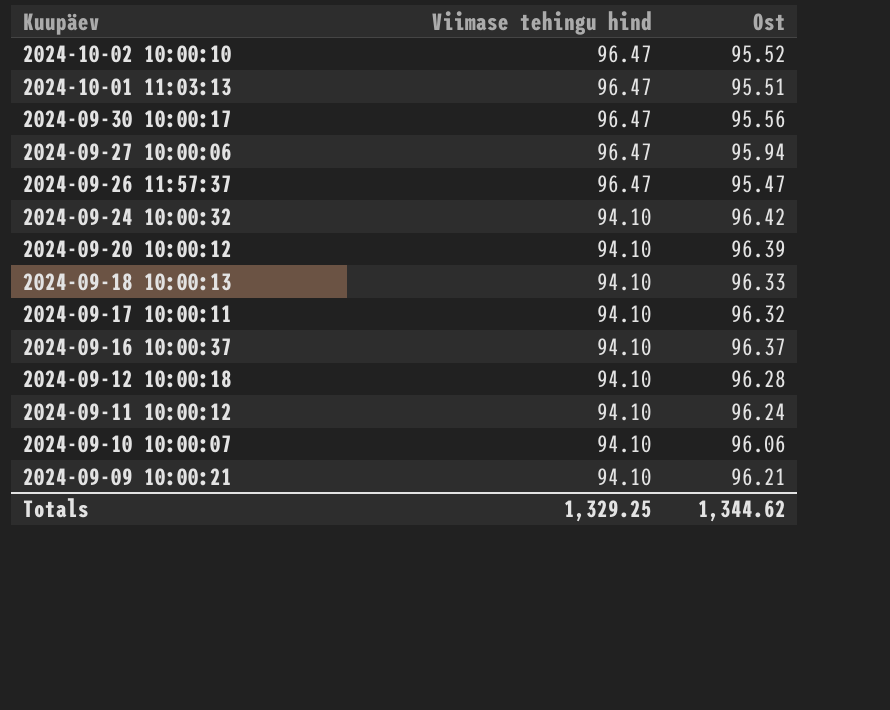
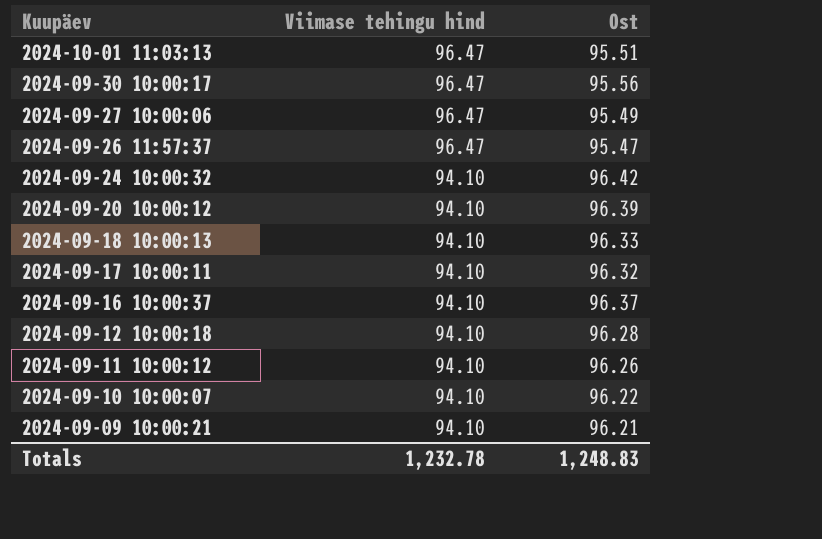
row 2024-10-02 10:00:10: 96.47 | 95.52 -> none
2024-09-27 10:00:06 | Ost: 95.94 -> 95.49
2024-09-11 10:00:12 | Ost: 96.24 -> 96.26
2024-09-10 10:00:07 | Ost: 96.06 -> 96.22
Totals | Viimase tehingu hind: 1,329.25 -> 1,232.78
Totals | Ost: 1,344.62 -> 1,248.83

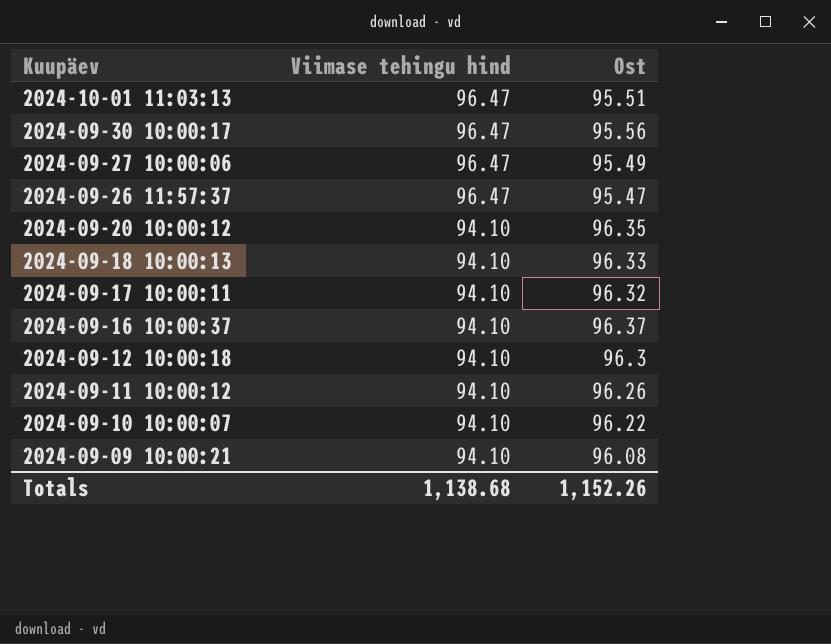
row 2024-09-24 10:00:32: 94.10 | 96.42 -> none
2024-09-20 10:00:12 | Ost: 96.39 -> 96.35
2024-09-12 10:00:18 | Ost: 96.28 -> 96.3
2024-09-09 10:00:21 | Ost: 96.21 -> 96.08
Totals | Viimase tehingu hind: 1,232.78 -> 1,138.68
Totals | Ost: 1,248.83 -> 1,152.26

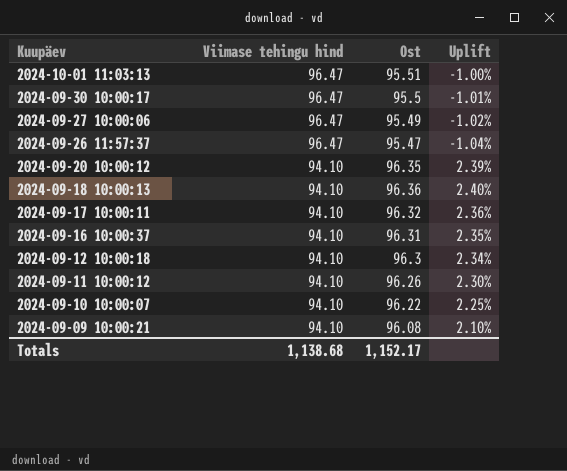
column Uplift | formula: none -> ([Ost] - [Viimase tehingu hind]) / [Viimase tehingu hind]
2024-09-30 10:00:17 | Ost: 95.56 -> 95.5
2024-09-18 10:00:13 | Ost: 96.33 -> 96.36
2024-09-16 10:00:37 | Ost: 96.37 -> 96.31
Totals | Ost: 1,152.26 -> 1,152.17

